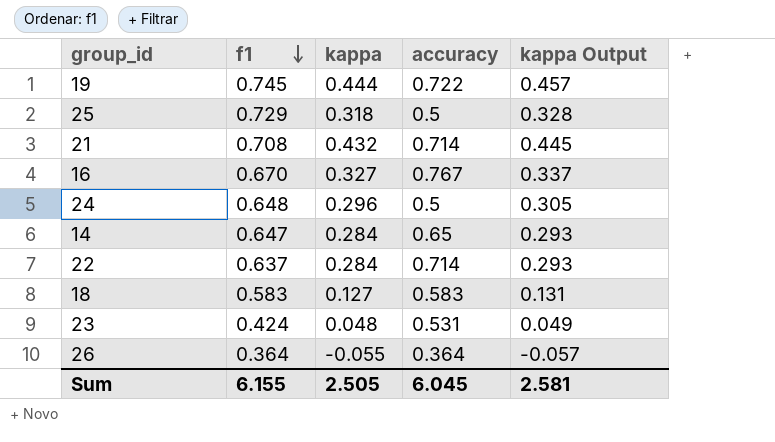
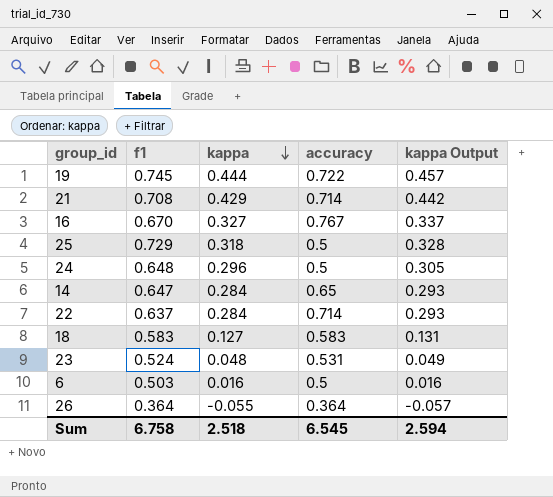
row order: f1 descending -> kappa descending
21 | kappa: 0.432 -> 0.429
21 | kappa Output: 0.445 -> 0.442
23 | f1: 0.424 -> 0.524
row 6: none -> 0.503 | 0.016 | 0.5 | 0.016
Sum | f1: 6.155 -> 6.758
Sum | kappa: 2.505 -> 2.518
Sum | accuracy: 6.045 -> 6.545
Sum | kappa Output: 2.581 -> 2.594

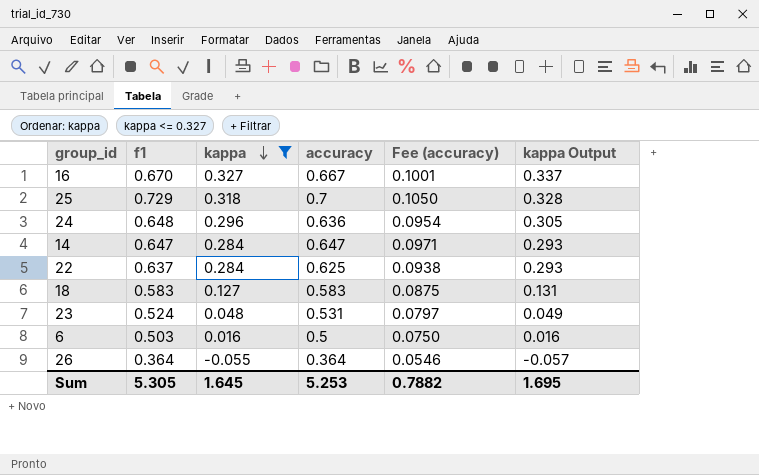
filter: none -> kappa <= 0.327
column Fee (accuracy) | formula: none -> [accuracy] * 0.15
16 | accuracy: 0.767 -> 0.667
25 | accuracy: 0.5 -> 0.7
24 | accuracy: 0.5 -> 0.636
14 | accuracy: 0.65 -> 0.647
22 | accuracy: 0.714 -> 0.625
Sum | f1: 6.758 -> 5.305
Sum | kappa: 2.518 -> 1.645
Sum | accuracy: 6.545 -> 5.253
Sum | kappa Output: 2.594 -> 1.695

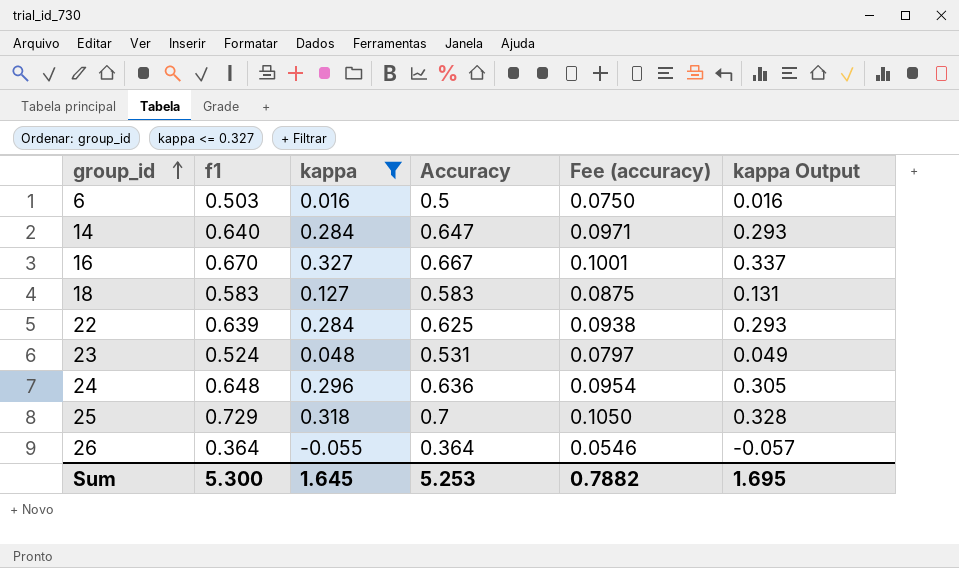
row order: kappa descending -> group_id ascending
column name: accuracy -> Accuracy
14 | f1: 0.647 -> 0.640
22 | f1: 0.637 -> 0.639
Sum | f1: 5.305 -> 5.300

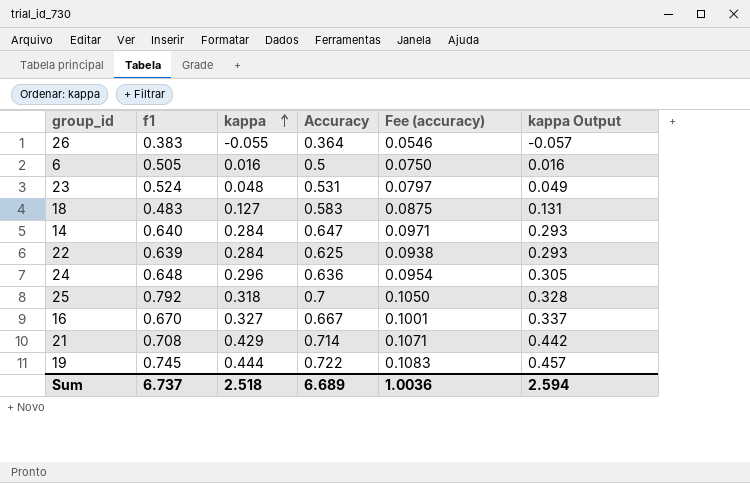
filter: kappa <= 0.327 -> none
row order: group_id ascending -> kappa ascending
26 | f1: 0.364 -> 0.383
6 | f1: 0.503 -> 0.505
18 | f1: 0.583 -> 0.483
25 | f1: 0.729 -> 0.792
Sum | f1: 5.300 -> 6.737
Sum | kappa: 1.645 -> 2.518
Sum | Accuracy: 5.253 -> 6.689
Sum | Fee (accuracy): 0.7882 -> 1.0036
Sum | kappa Output: 1.695 -> 2.594

